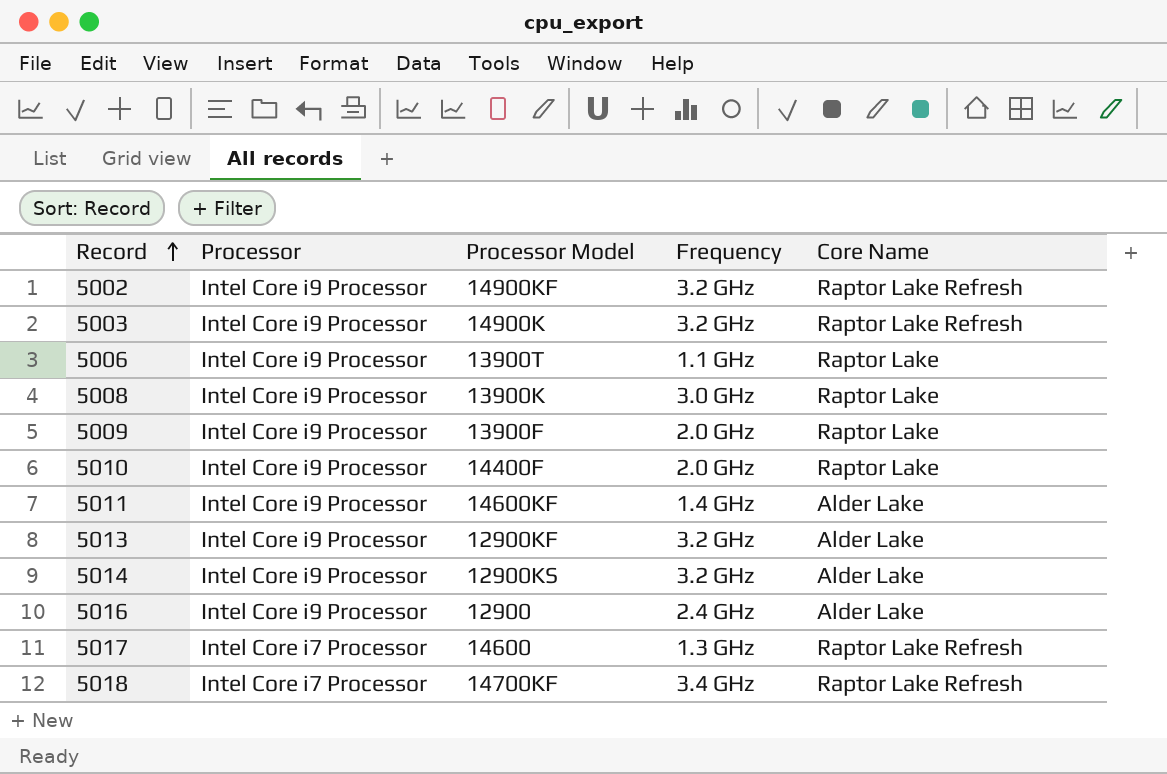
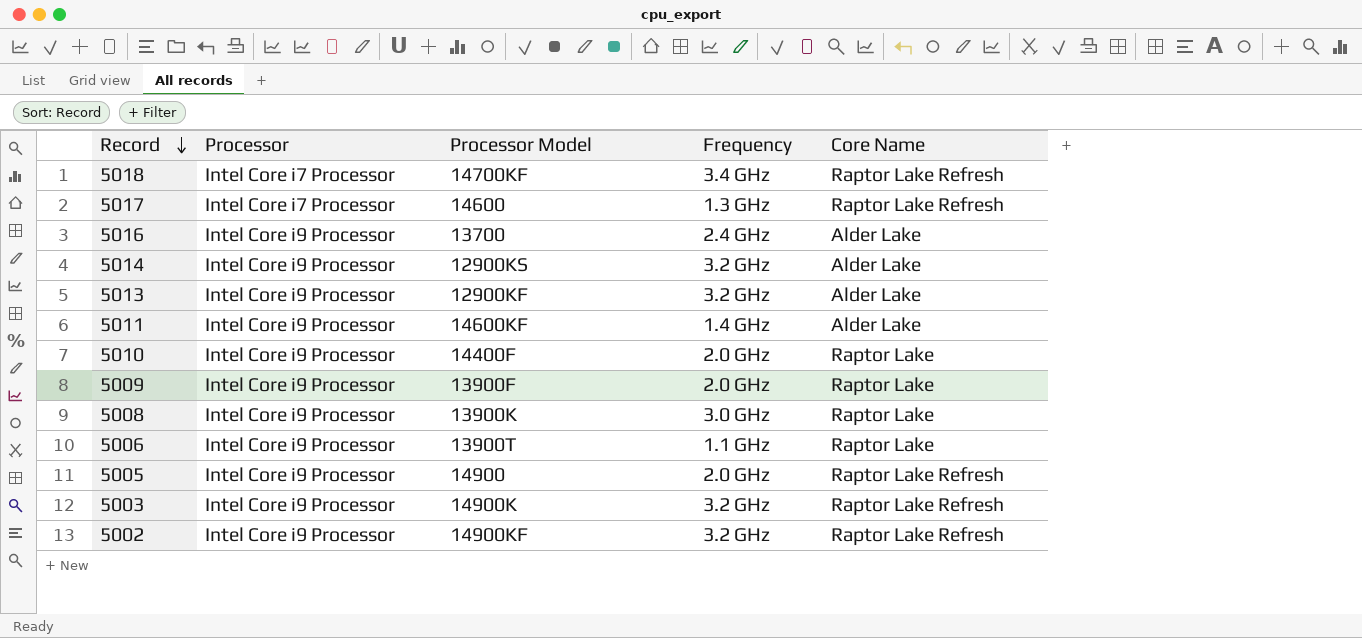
row order: Record ascending -> Record descending
5016 | Processor Model: 12900 -> 13700
row 5005: none -> Intel Core i9 Processor | 14900 | 2.0 GHz | Raptor Lake Refresh

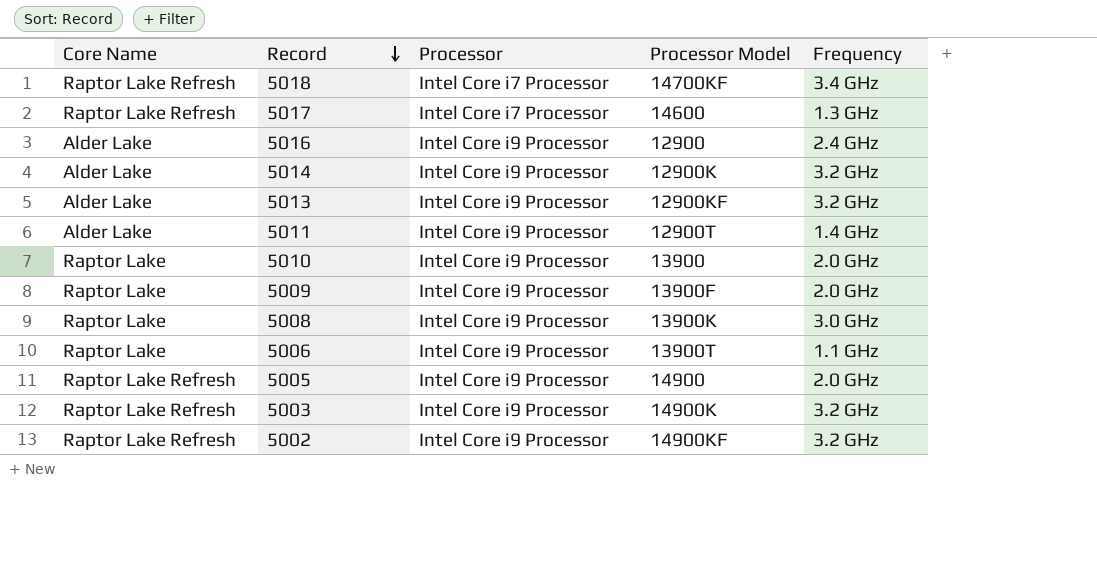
column Core Name | position: 5 -> 1
5016 | Processor Model: 13700 -> 12900
5014 | Processor Model: 12900KS -> 12900K
5011 | Processor Model: 14600KF -> 12900T
5010 | Processor Model: 14400F -> 13900

